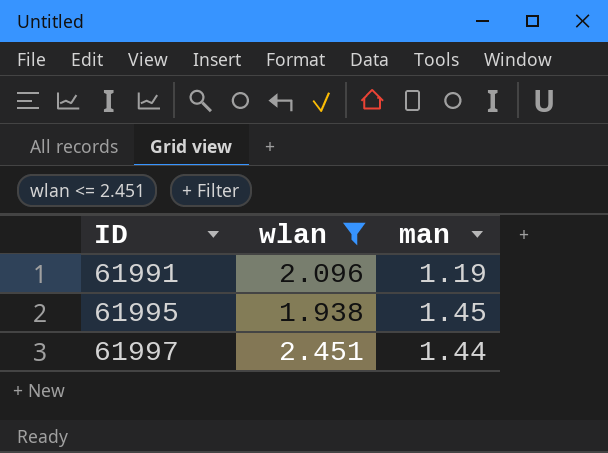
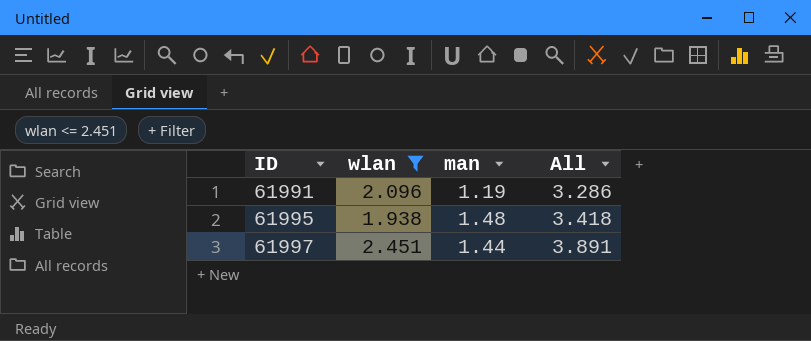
column All | formula: none -> [wlan] + [man]
61995 | man: 1.45 -> 1.48

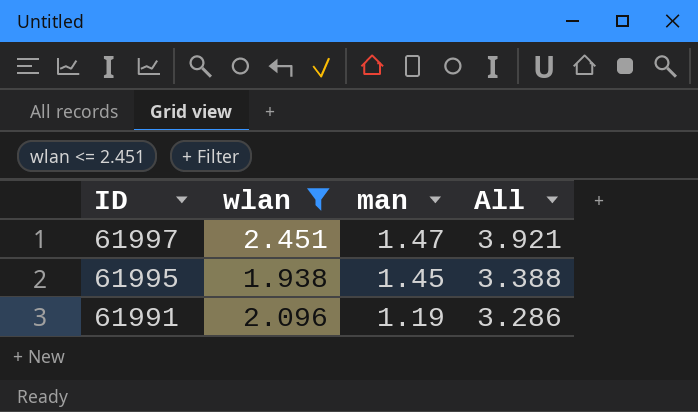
row order: ID ascending -> ID descending
61997 | man: 1.44 -> 1.47
61997 | All: 3.891 -> 3.921
61995 | man: 1.48 -> 1.45
61995 | All: 3.418 -> 3.388

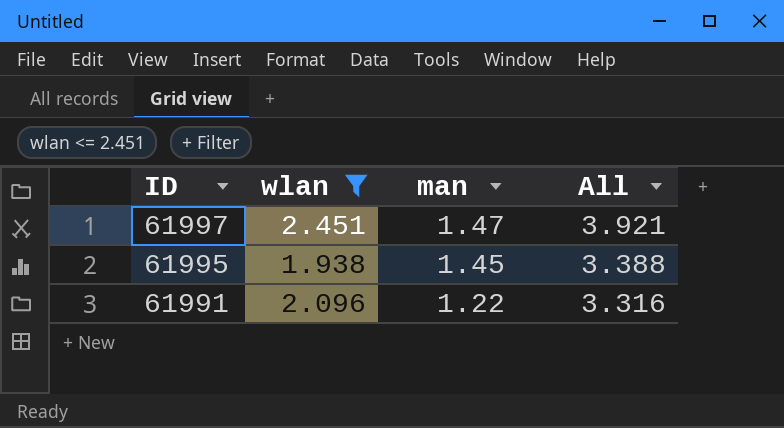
61991 | man: 1.19 -> 1.22
61991 | All: 3.286 -> 3.316

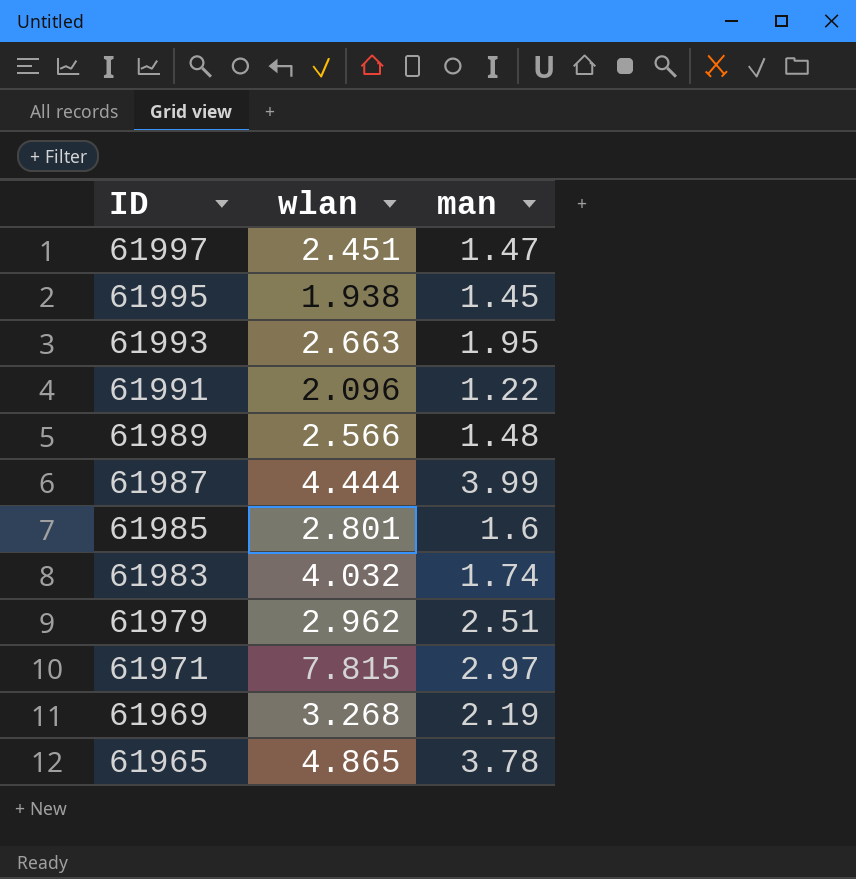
filter: wlan <= 2.451 -> none
column All | formula: [wlan] + [man] -> none

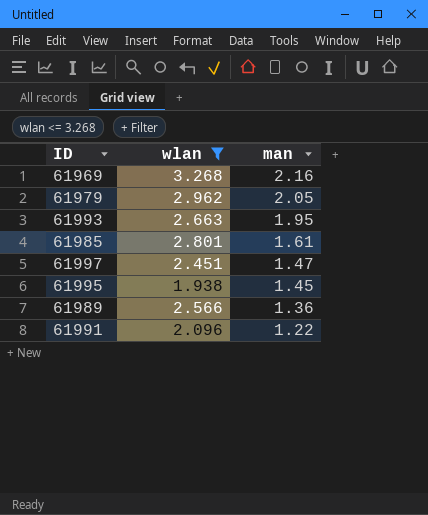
filter: none -> wlan <= 3.268
row order: ID descending -> man descending
61969 | man: 2.19 -> 2.16
61979 | man: 2.51 -> 2.05
61985 | man: 1.6 -> 1.61
61989 | man: 1.48 -> 1.36

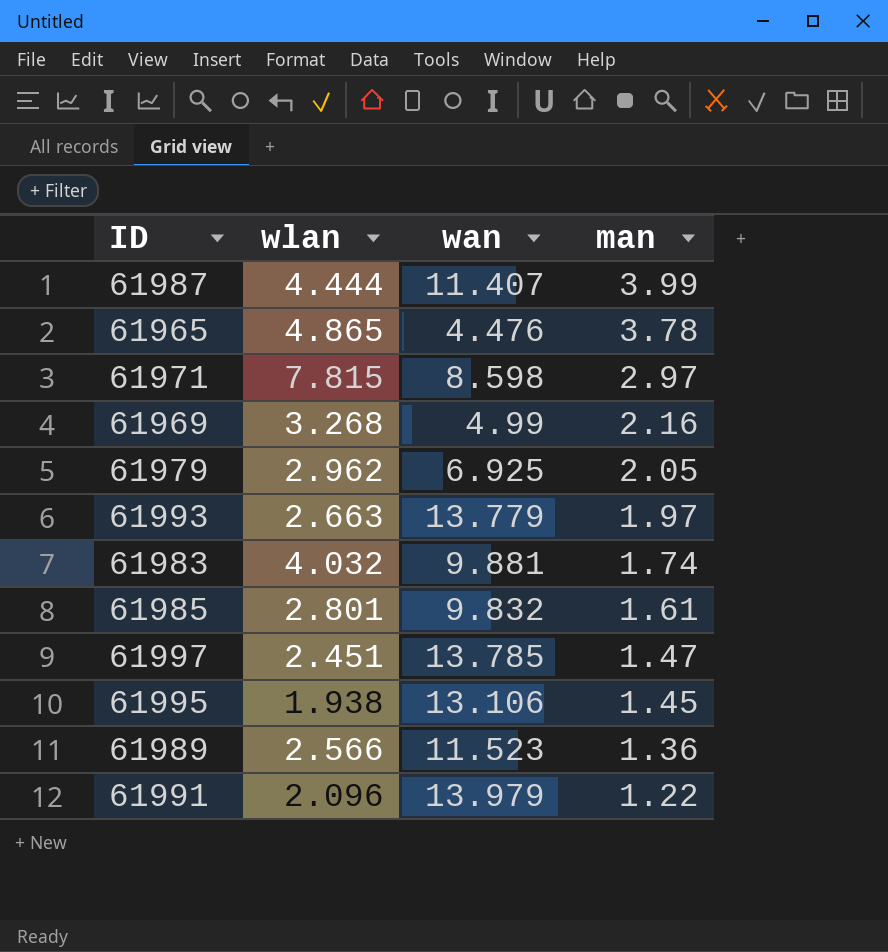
filter: wlan <= 3.268 -> none
column wan | position: none -> 3
61993 | man: 1.95 -> 1.97

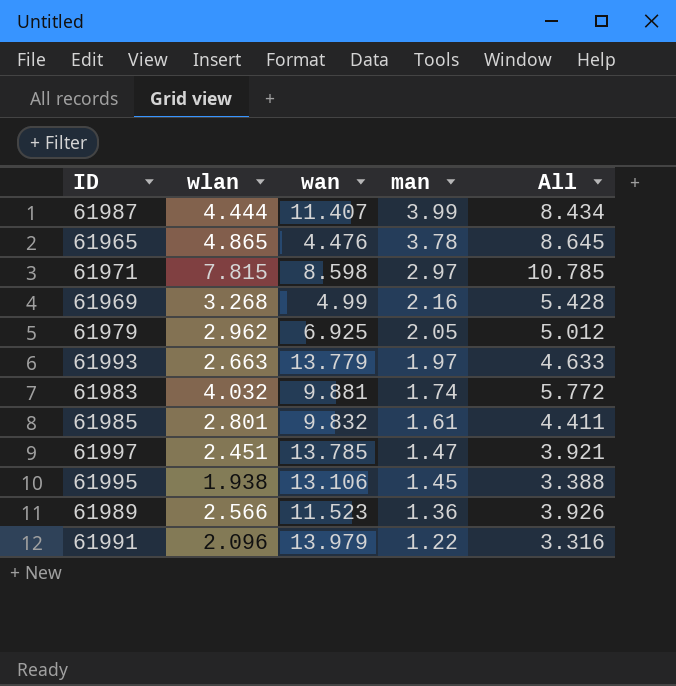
column All | formula: none -> [wlan] + [man]

